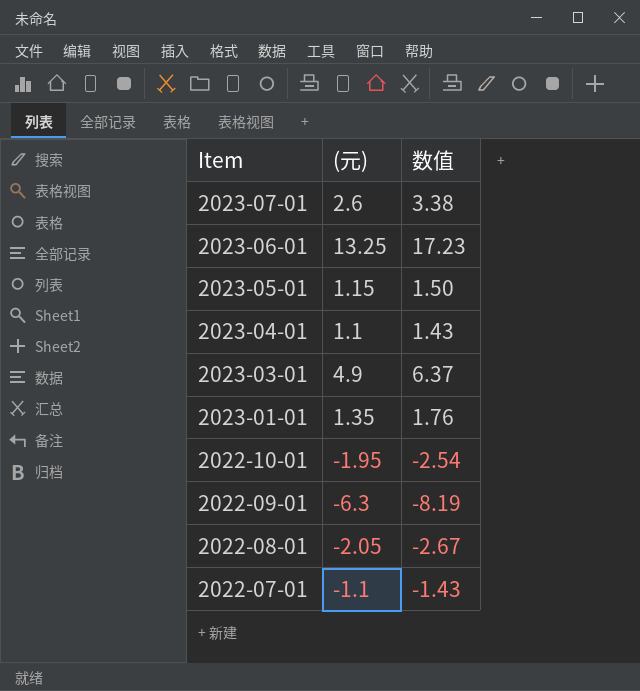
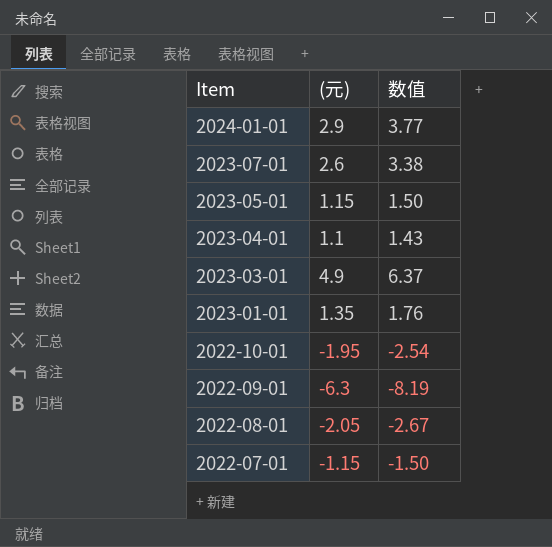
row 2023-06-01: 13.25 | 17.23 -> none
row 2024-01-01: none -> 2.9 | 3.77
2022-07-01 | (元): -1.1 -> -1.15
2022-07-01 | 数值: -1.43 -> -1.50

